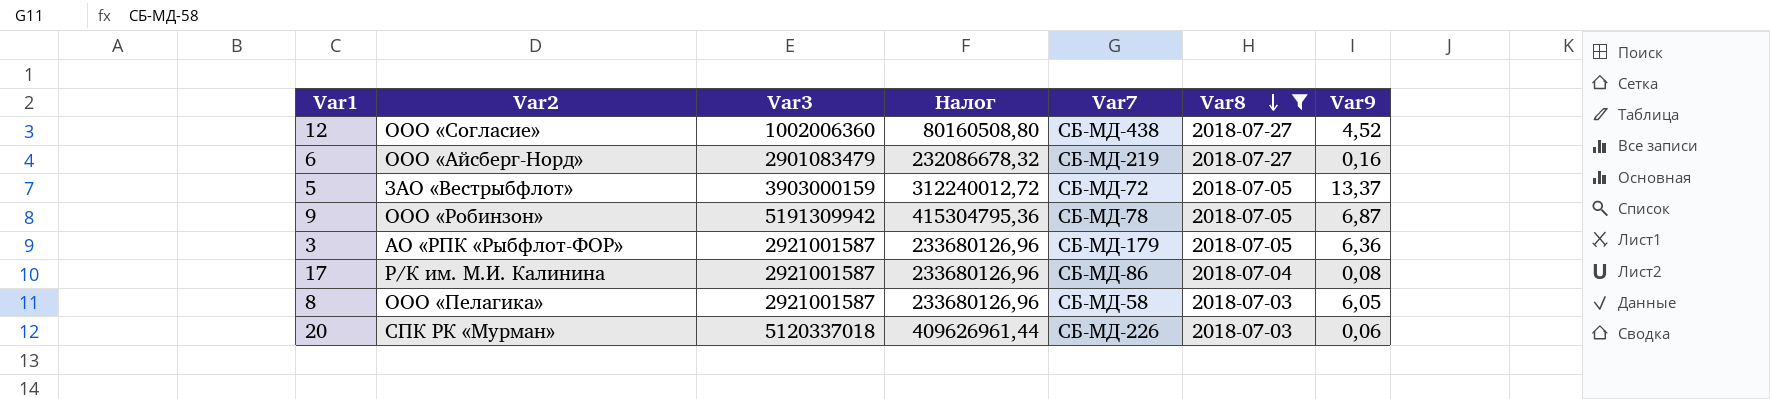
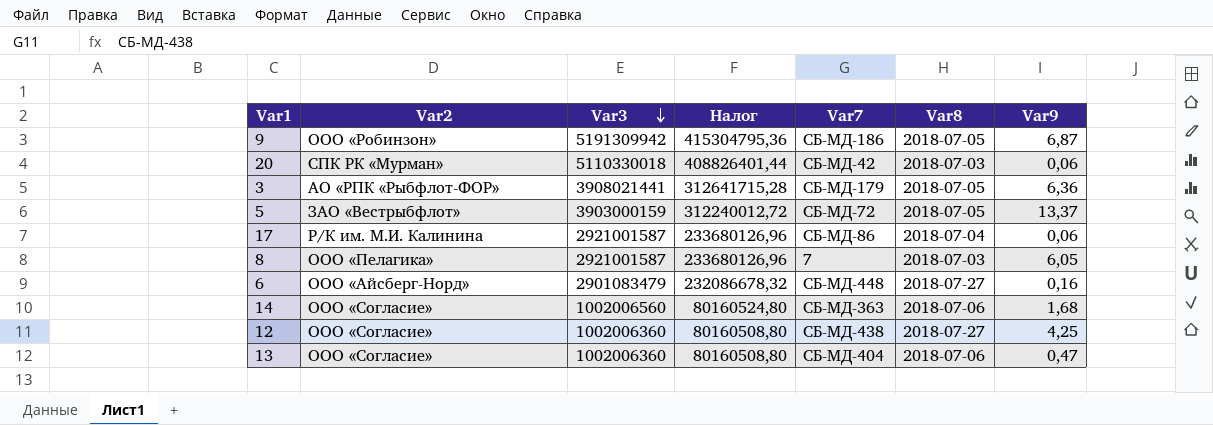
filter: Var8 != 2018-07-06 -> none
row order: Var8 descending -> Var3 descending
9 | Var7: СБ-МД-78 -> СБ-МД-186
20 | Var3: 5120337018 -> 5110330018
20 | Налог: 409626961,44 -> 408826401,44
20 | Var7: СБ-МД-226 -> СБ-МД-42
3 | Var3: 2921001587 -> 3908021441
3 | Налог: 233680126,96 -> 312641715,28
17 | Var9: 0,08 -> 0,06
8 | Var7: СБ-МД-58 -> 7
6 | Var7: СБ-МД-219 -> СБ-МД-448
12 | Var9: 4,52 -> 4,25

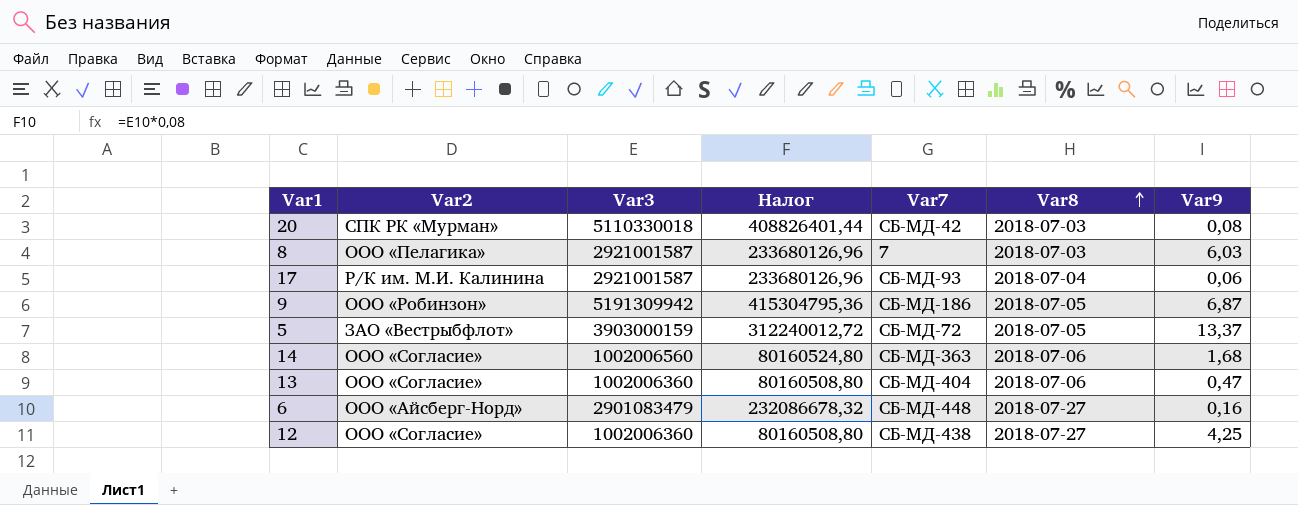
row order: Var3 descending -> Var8 ascending
row 3: АО «РПК «Рыбфлот-ФОР» | 3908021441 | 312641715,28 | СБ-МД-179 | 2018-07-05 | 6,36 -> none
20 | Var9: 0,06 -> 0,08
8 | Var9: 6,05 -> 6,03
17 | Var7: СБ-МД-86 -> СБ-МД-93

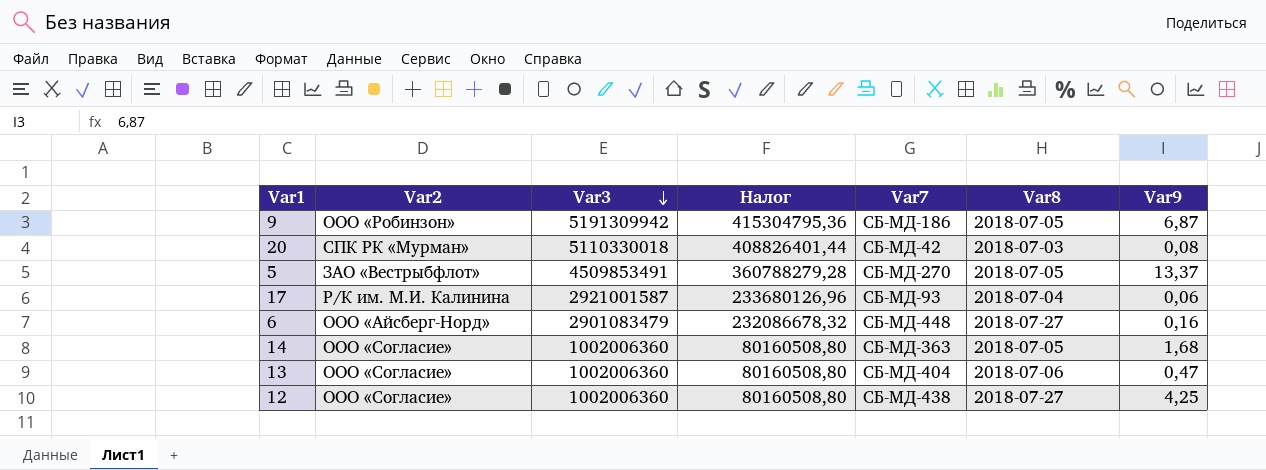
row order: Var8 ascending -> Var3 descending
row 8: ООО «Пелагика» | 2921001587 | 233680126,96 | 7 | 2018-07-03 | 6,03 -> none
5 | Var3: 3903000159 -> 4509853491
5 | Налог: 312240012,72 -> 360788279,28
5 | Var7: СБ-МД-72 -> СБ-МД-270
14 | Var3: 1002006560 -> 1002006360
14 | Налог: 80160524,80 -> 80160508,80
14 | Var8: 2018-07-06 -> 2018-07-05

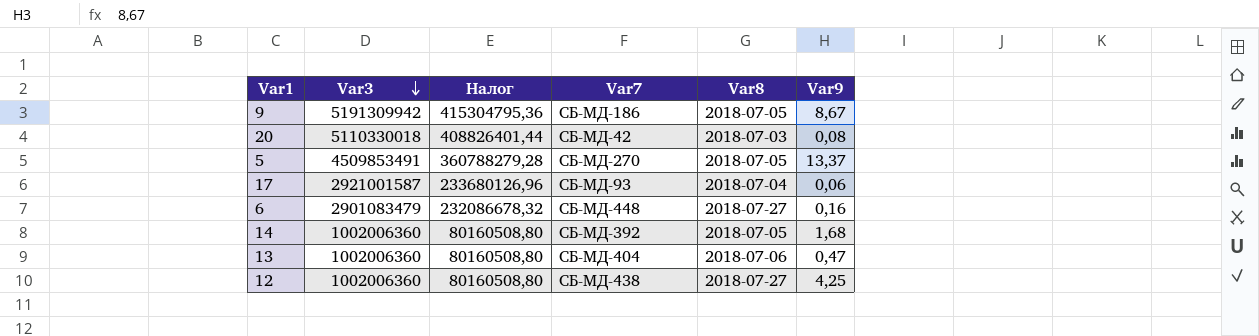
column Var2 | position: 2 -> none
9 | Var9: 6,87 -> 8,67
14 | Var7: СБ-МД-363 -> СБ-МД-392

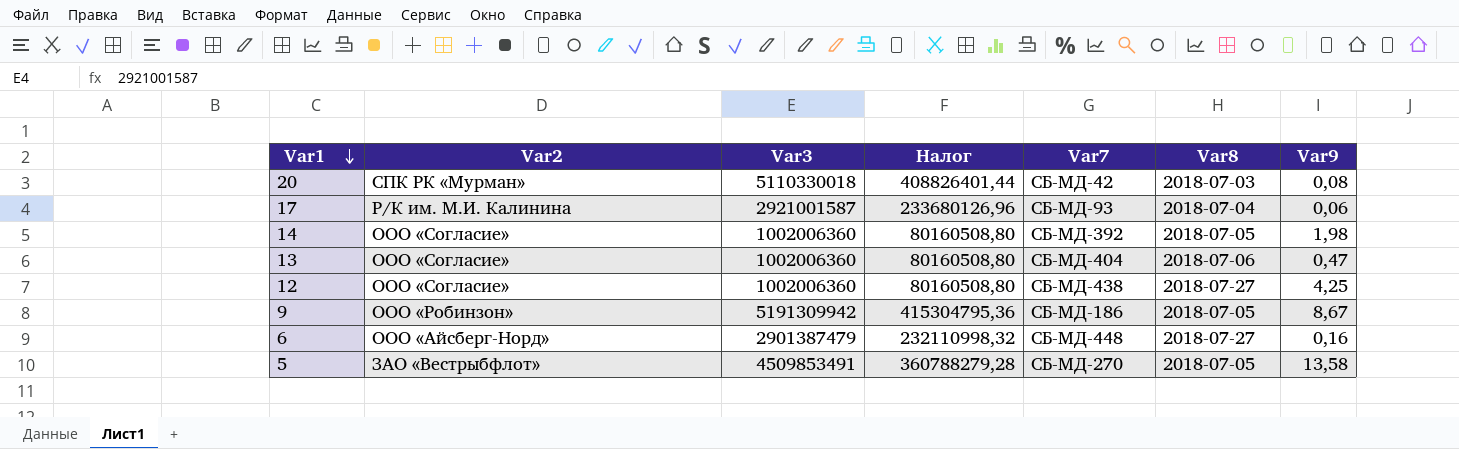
row order: Var3 descending -> Var1 descending
column Var2 | position: none -> 2
14 | Var9: 1,68 -> 1,98
6 | Var3: 2901083479 -> 2901387479
6 | Налог: 232086678,32 -> 232110998,32
5 | Var9: 13,37 -> 13,58

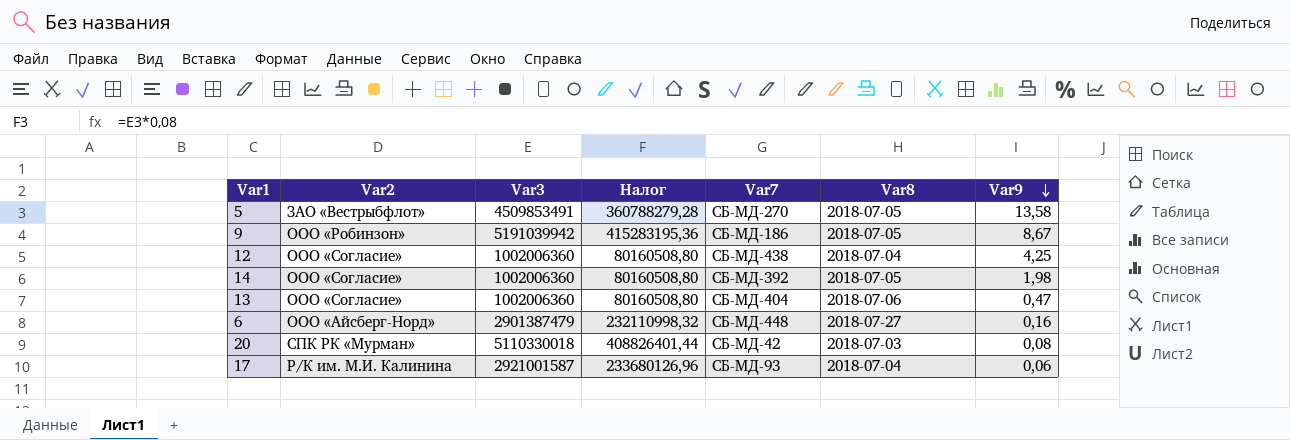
row order: Var1 descending -> Var9 descending
9 | Var3: 5191309942 -> 5191039942
9 | Налог: 415304795,36 -> 415283195,36
12 | Var8: 2018-07-27 -> 2018-07-04

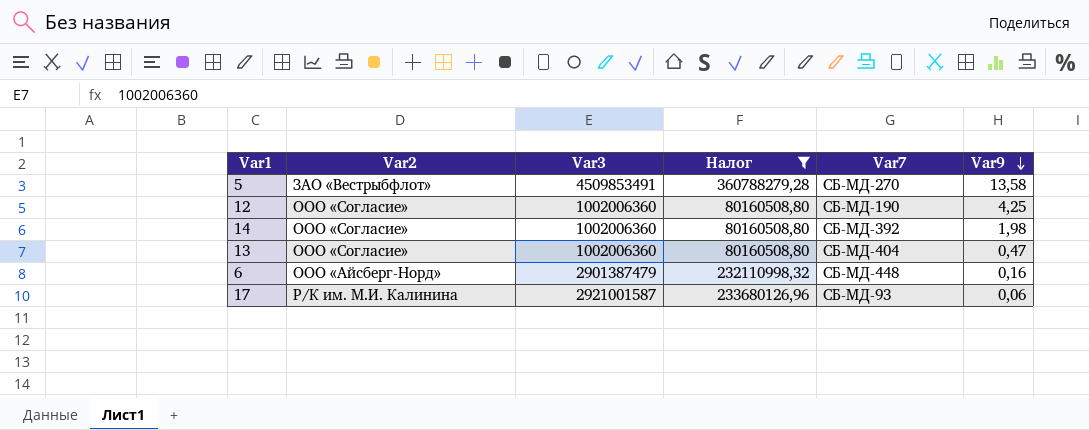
filter: none -> Налог <= 360788279,28
column Var8 | position: 6 -> none
12 | Var7: СБ-МД-438 -> СБ-МД-190

